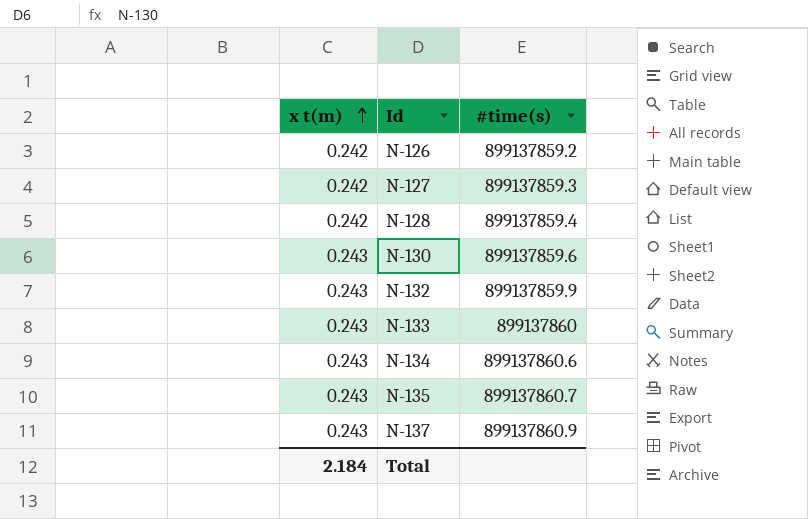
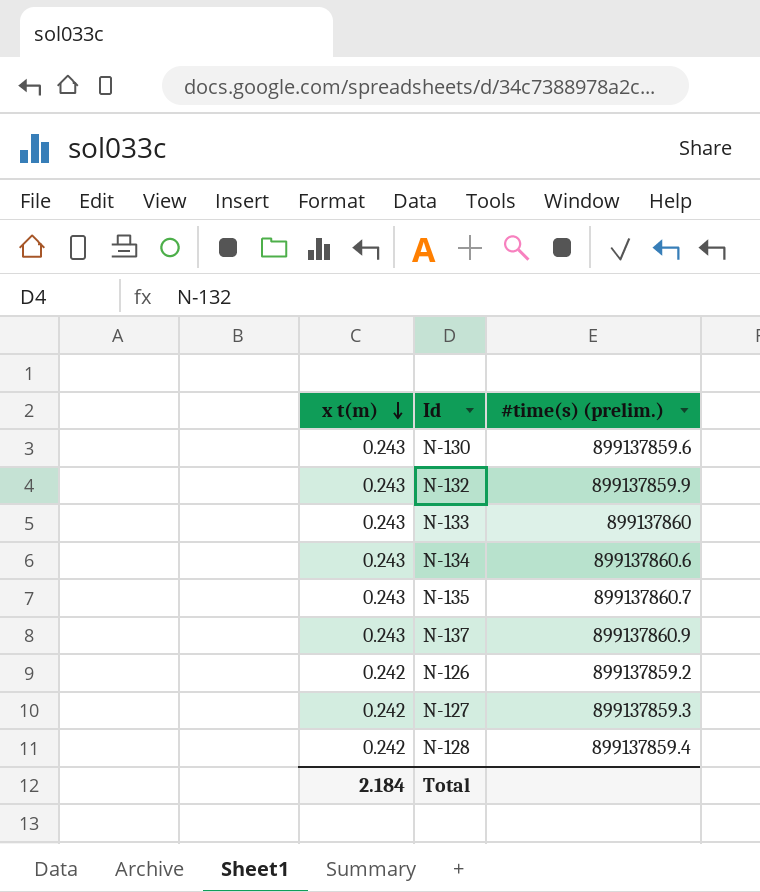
row order: x t(m) ascending -> x t(m) descending
column name: #time(s) -> #time(s) (prelim.)

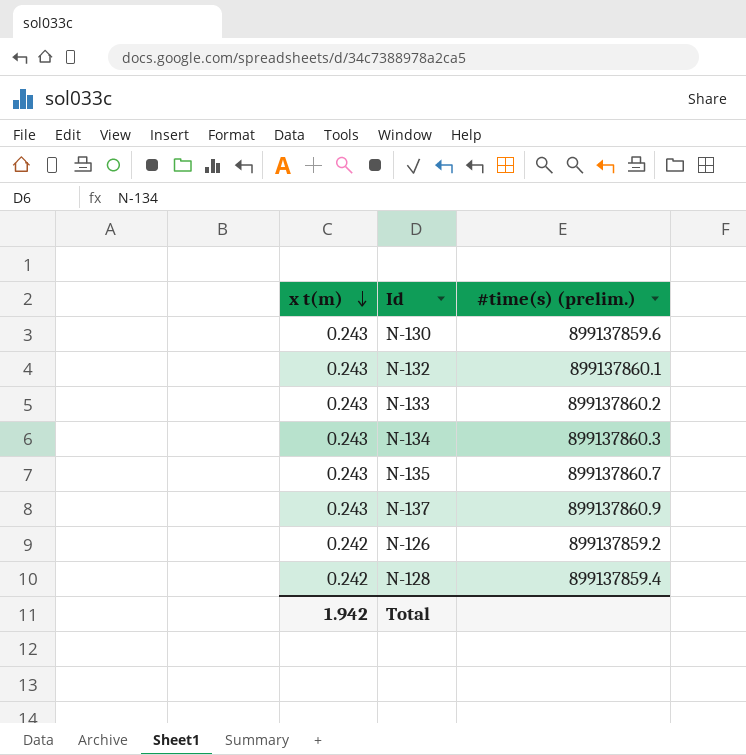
row N-127: 0.242 | 899137859.3 -> none
N-132 | #time(s) (prelim.): 899137859.9 -> 899137860.1
N-133 | #time(s) (prelim.): 899137860 -> 899137860.2
N-134 | #time(s) (prelim.): 899137860.6 -> 899137860.3
Total | x t(m): 2.184 -> 1.942

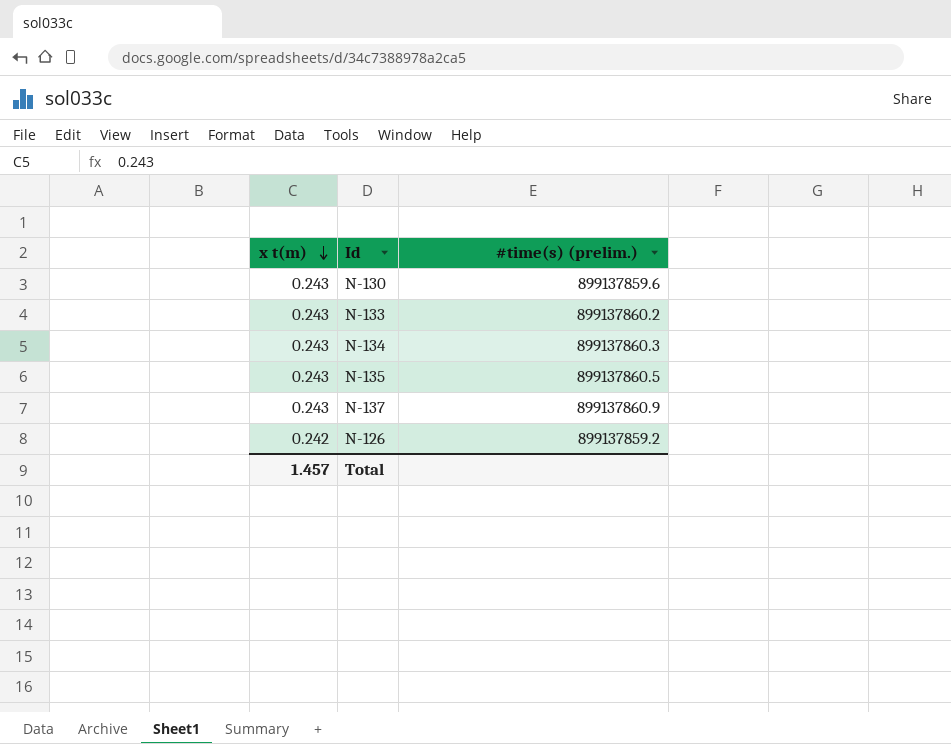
row N-132: 0.243 | 899137860.1 -> none
row N-128: 0.242 | 899137859.4 -> none
N-135 | #time(s) (prelim.): 899137860.7 -> 899137860.5
Total | x t(m): 1.942 -> 1.457

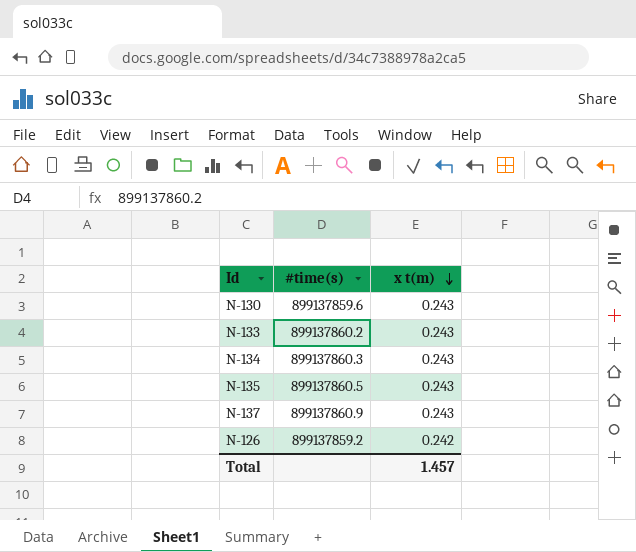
column name: #time(s) (prelim.) -> #time(s)
column x t(m) | position: 1 -> 3

